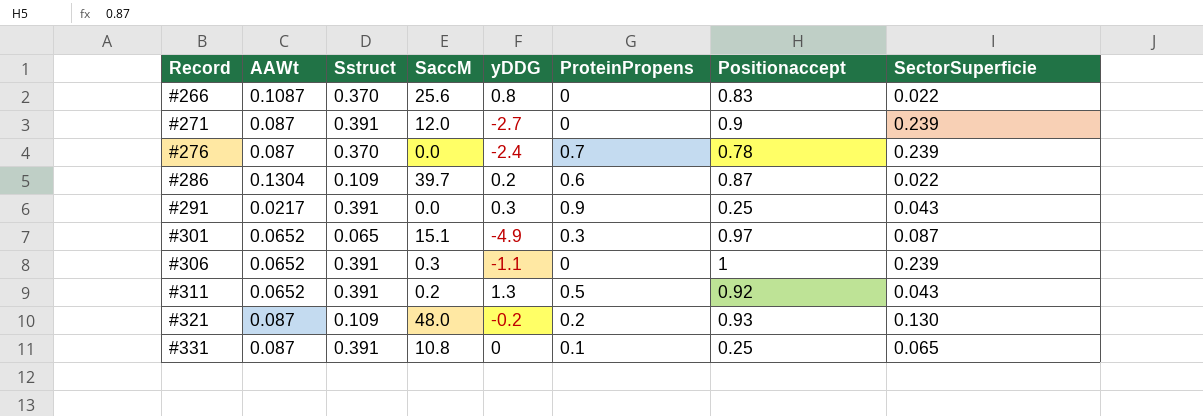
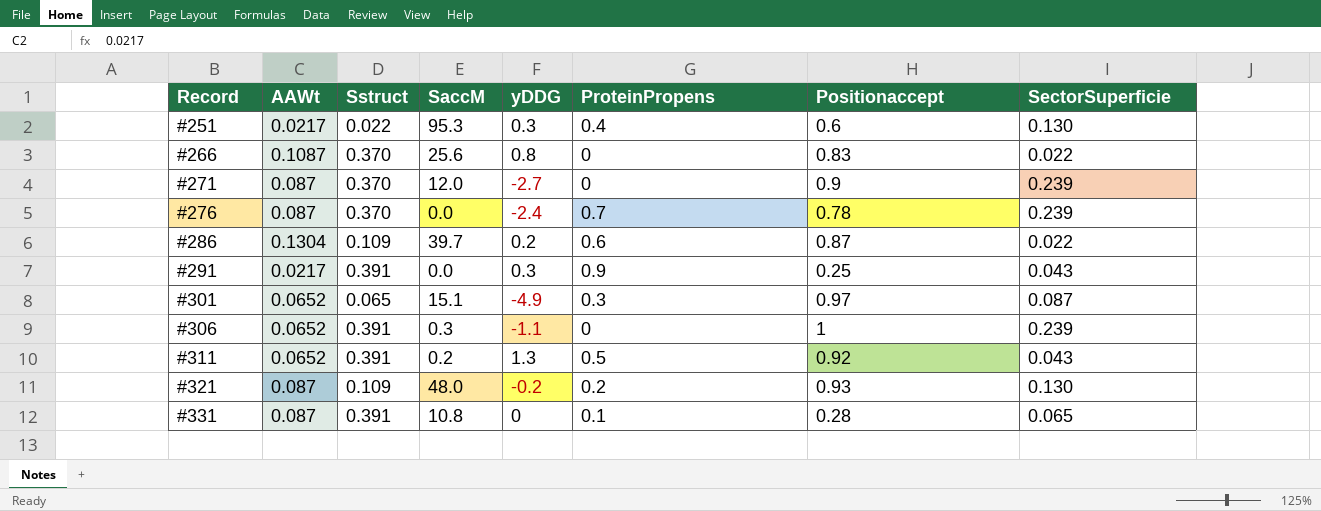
row #251: none -> 0.0217 | 0.022 | 95.3 | 0.3 | 0.4 | 0.6 | 0.130
#271 | Sstruct: 0.391 -> 0.370
#331 | Positionaccept: 0.25 -> 0.28

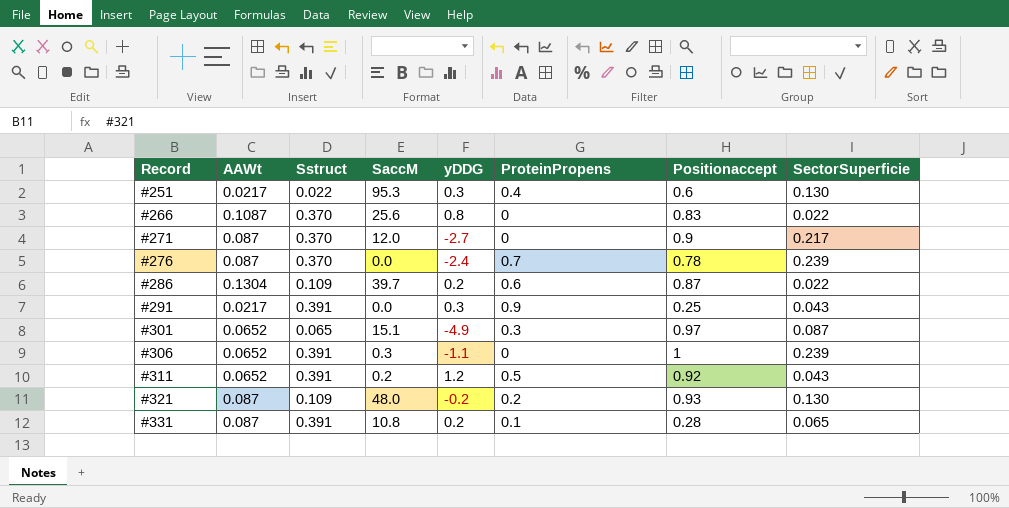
#271 | SectorSuperficie: 0.239 -> 0.217
#311 | yDDG: 1.3 -> 1.2
#331 | yDDG: 0 -> 0.2

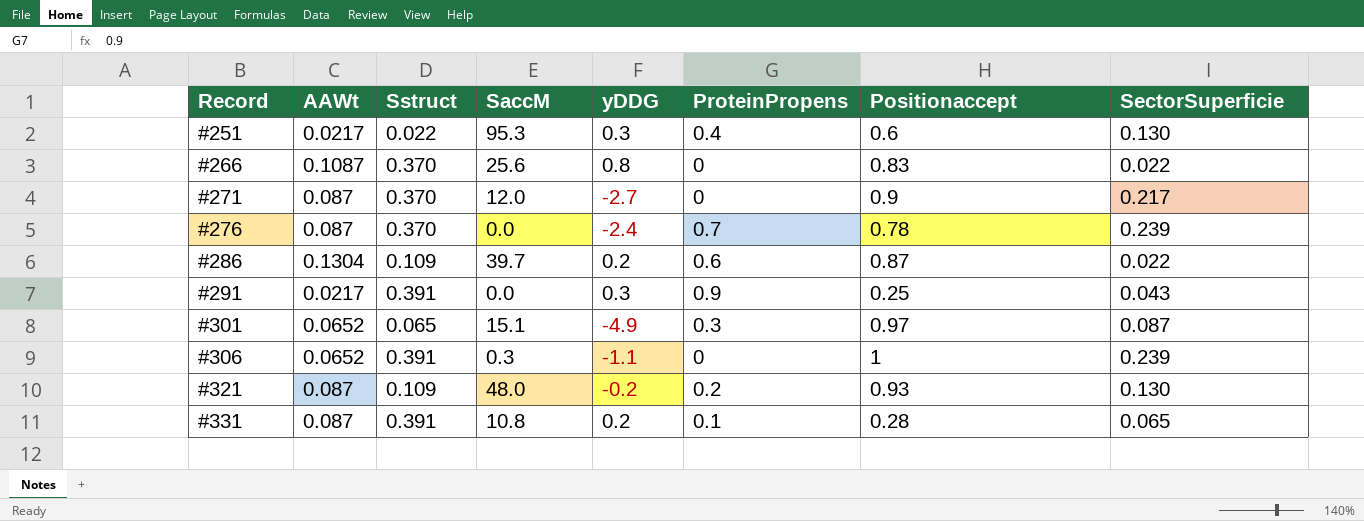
row #311: 0.0652 | 0.391 | 0.2 | 1.2 | 0.5 | 0.92 | 0.043 -> none

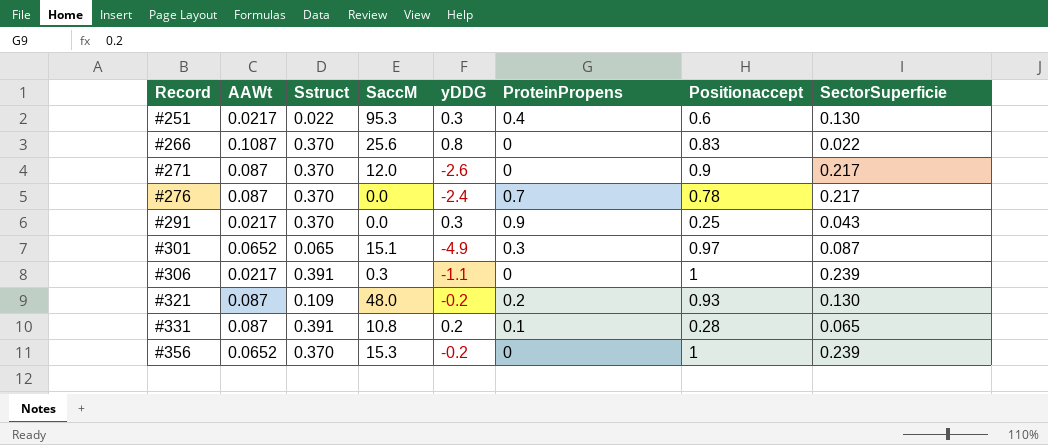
row #286: 0.1304 | 0.109 | 39.7 | 0.2 | 0.6 | 0.87 | 0.022 -> none
#271 | yDDG: -2.7 -> -2.6
#276 | SectorSuperficie: 0.239 -> 0.217
#291 | Sstruct: 0.391 -> 0.370
#306 | AAWt: 0.0652 -> 0.0217
row #356: none -> 0.0652 | 0.370 | 15.3 | -0.2 | 0 | 1 | 0.239

